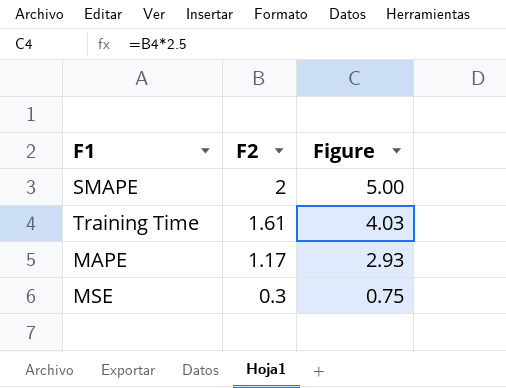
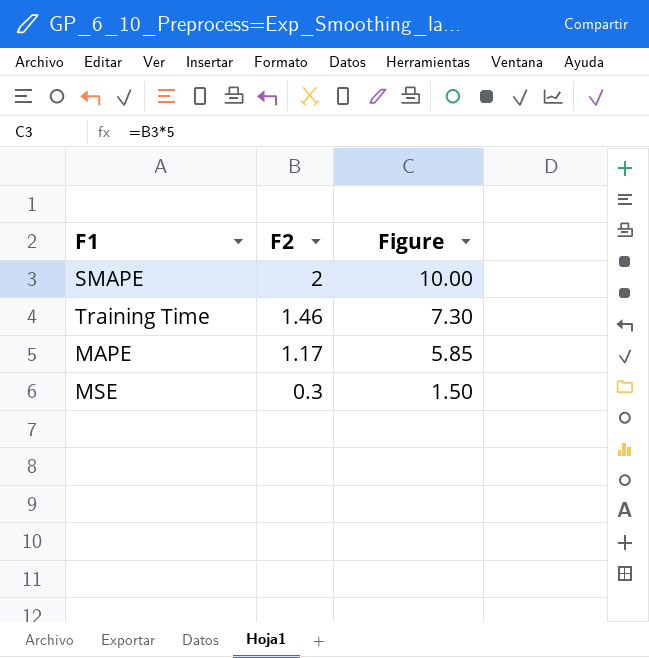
column Figure | formula: [F2] * 2.5 -> [F2] * 5
Training Time | F2: 1.61 -> 1.46

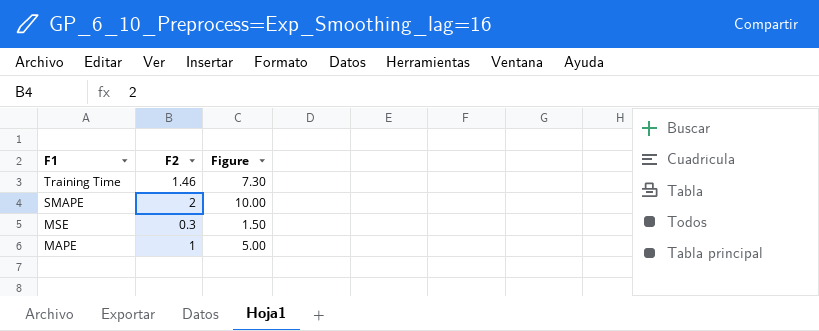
row order: F2 descending -> F1 descending
MAPE | F2: 1.17 -> 1
MAPE | Figure: 5.85 -> 5.00

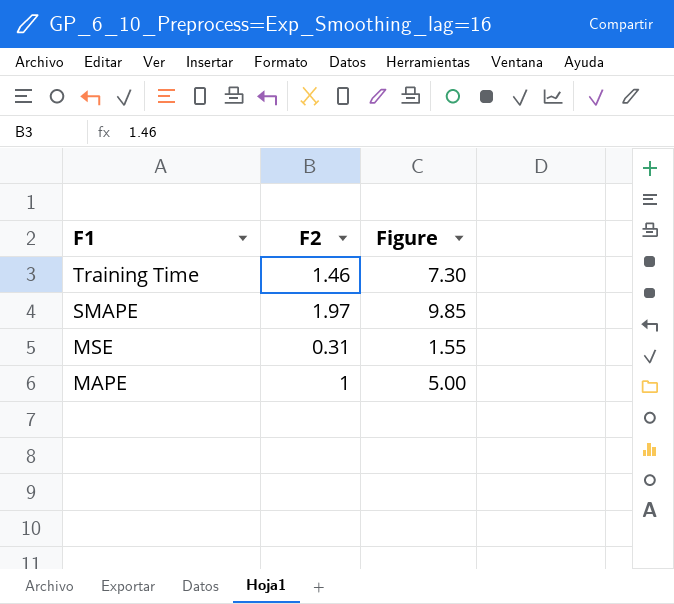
SMAPE | F2: 2 -> 1.97
SMAPE | Figure: 10.00 -> 9.85
MSE | F2: 0.3 -> 0.31
MSE | Figure: 1.50 -> 1.55

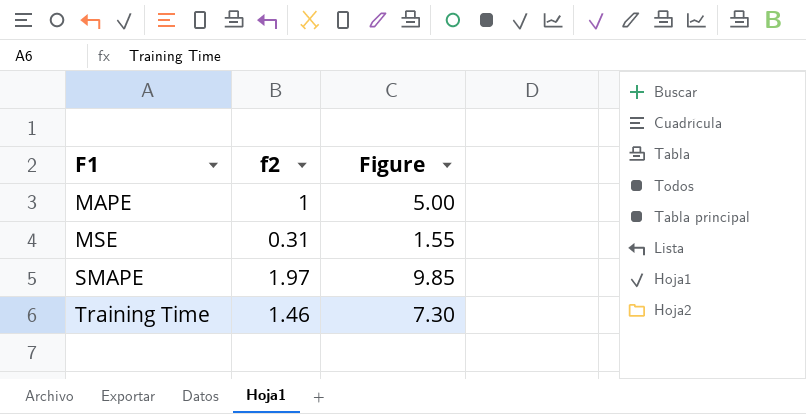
row order: F1 descending -> F1 ascending
column name: F2 -> f2

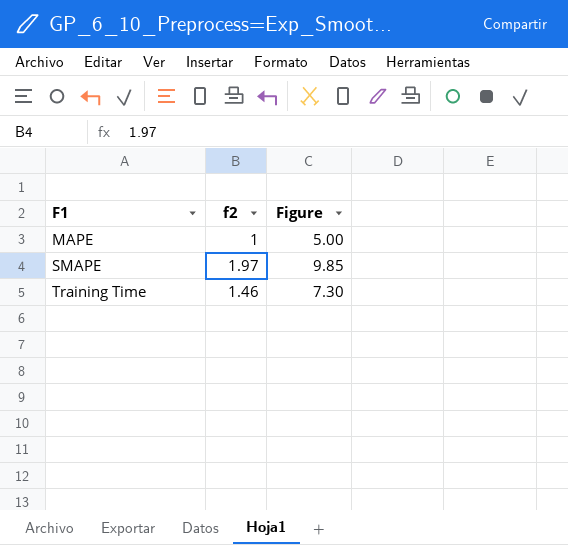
row MSE: 0.31 | 1.55 -> none

